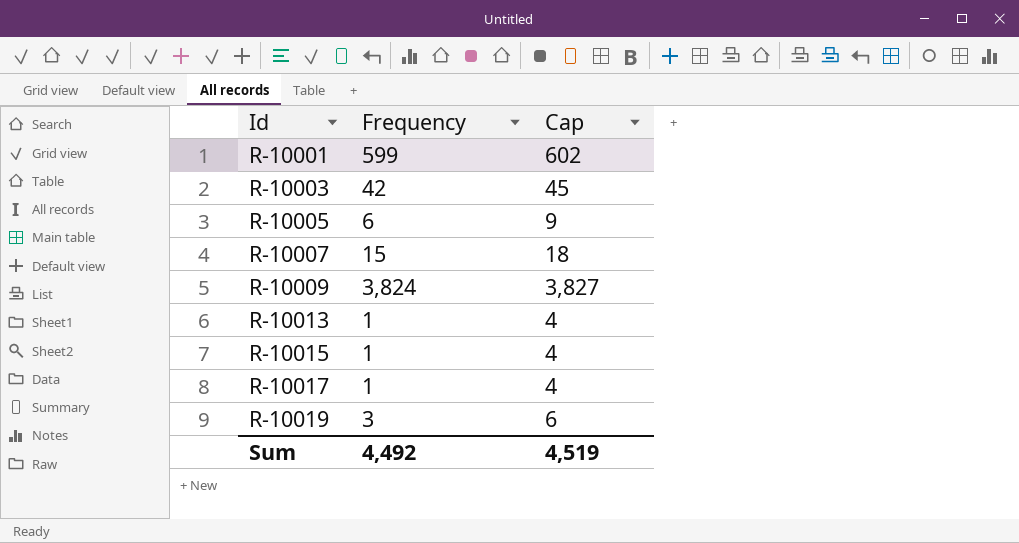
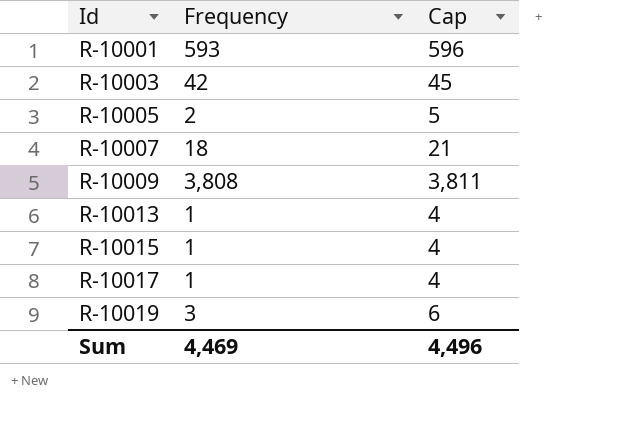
R-10001 | Frequency: 599 -> 593
R-10001 | Cap: 602 -> 596
R-10005 | Frequency: 6 -> 2
R-10005 | Cap: 9 -> 5
R-10007 | Frequency: 15 -> 18
R-10007 | Cap: 18 -> 21
R-10009 | Frequency: 3,824 -> 3,808
R-10009 | Cap: 3,827 -> 3,811
Sum | Frequency: 4,492 -> 4,469
Sum | Cap: 4,519 -> 4,496

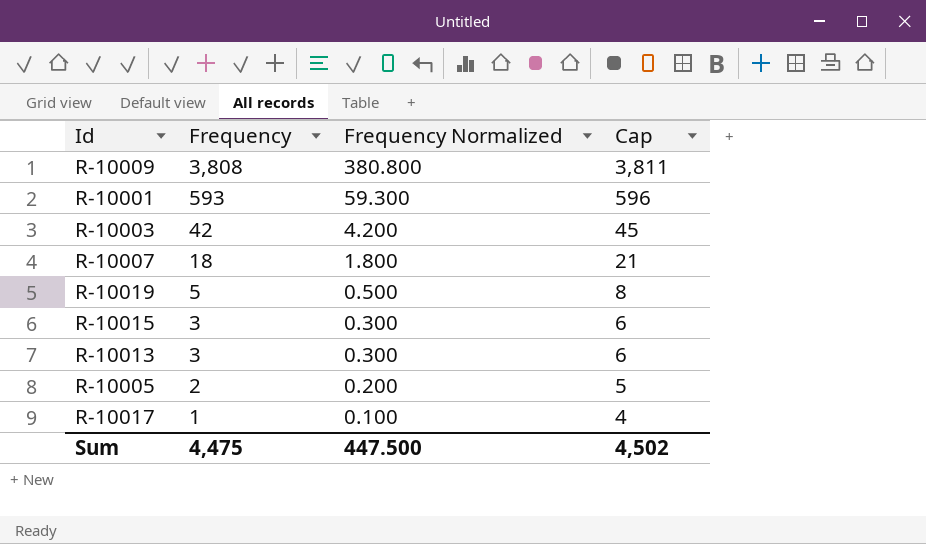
row order: Id ascending -> Frequency descending
column Frequency Normalized | formula: none -> [Frequency] * 0.1
R-10019 | Frequency: 3 -> 5
R-10019 | Cap: 6 -> 8
R-10015 | Frequency: 1 -> 3
R-10015 | Cap: 4 -> 6
R-10013 | Frequency: 1 -> 3
R-10013 | Cap: 4 -> 6
Sum | Frequency: 4,469 -> 4,475
Sum | Cap: 4,496 -> 4,502

